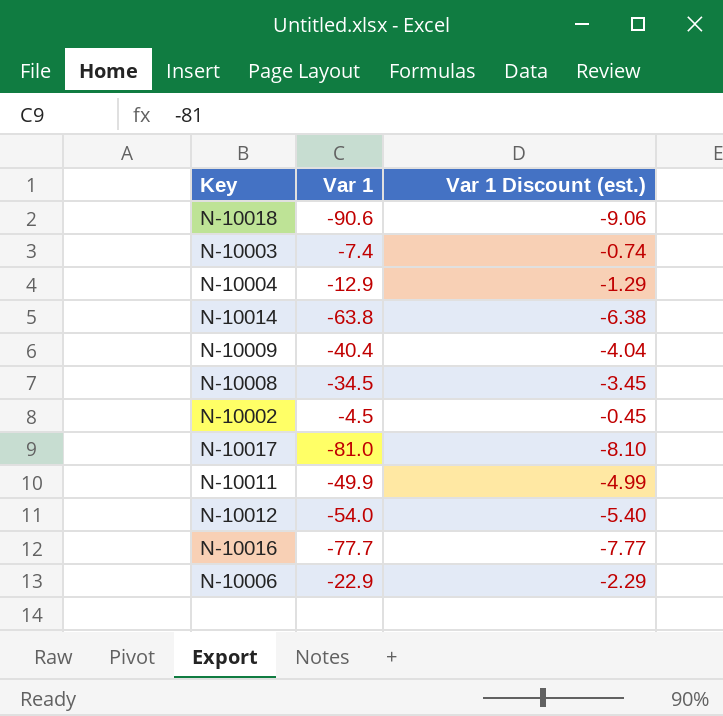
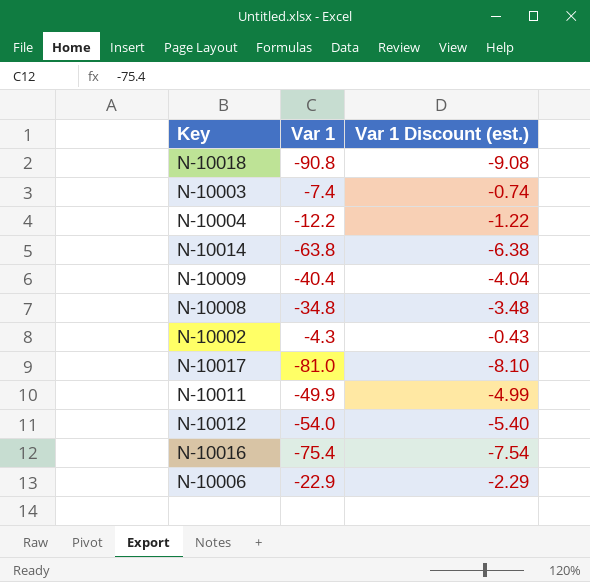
N-10018 | Var 1: -90.6 -> -90.8
N-10018 | Var 1 Discount (est.): -9.06 -> -9.08
N-10004 | Var 1: -12.9 -> -12.2
N-10004 | Var 1 Discount (est.): -1.29 -> -1.22
N-10008 | Var 1: -34.5 -> -34.8
N-10008 | Var 1 Discount (est.): -3.45 -> -3.48
N-10002 | Var 1: -4.5 -> -4.3
N-10002 | Var 1 Discount (est.): -0.45 -> -0.43
N-10016 | Var 1: -77.7 -> -75.4
N-10016 | Var 1 Discount (est.): -7.77 -> -7.54

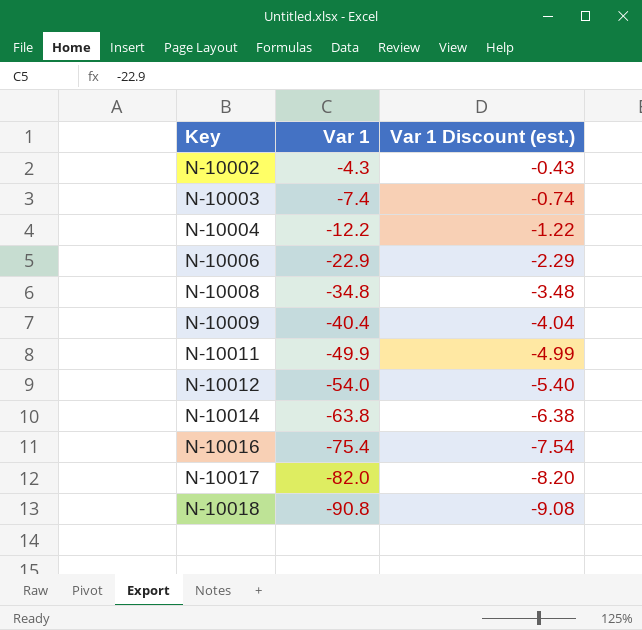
row order: none -> Key ascending
N-10017 | Var 1: -81.0 -> -82.0
N-10017 | Var 1 Discount (est.): -8.10 -> -8.20

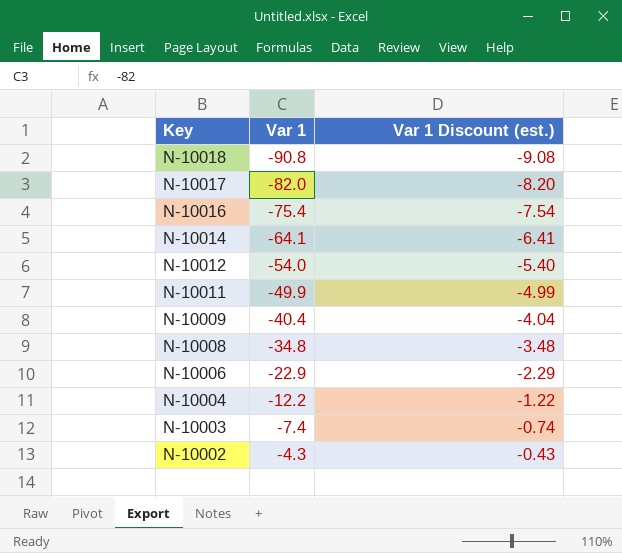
row order: Key ascending -> Key descending
N-10014 | Var 1: -63.8 -> -64.1
N-10014 | Var 1 Discount (est.): -6.38 -> -6.41

